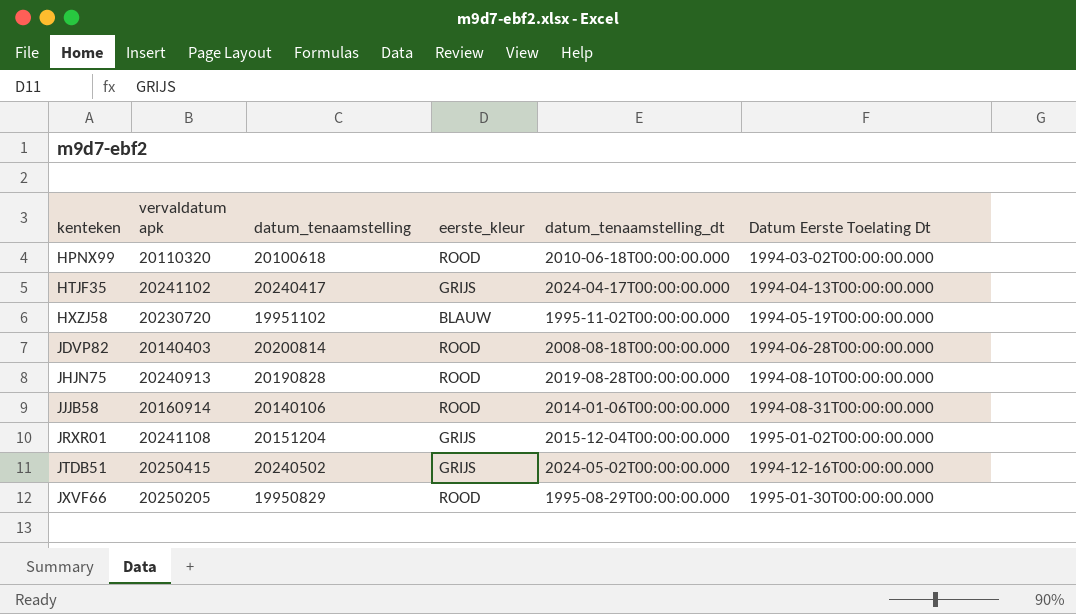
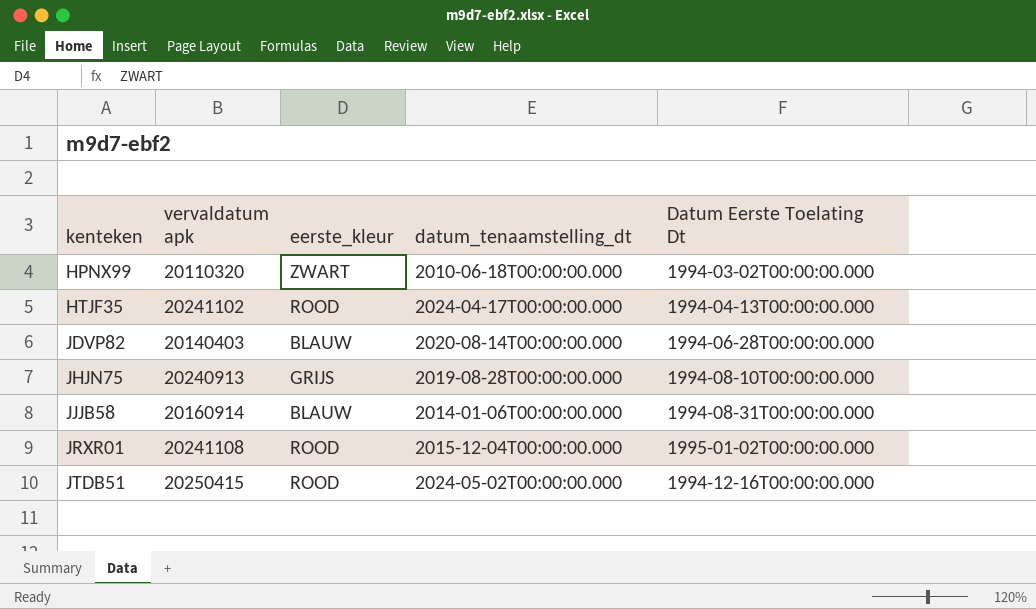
column datum_tenaamstelling | position: 3 -> none
row HXZJ58: 20230720 | 19951102 | BLAUW | 1995-11-02T00:00:00.000 | 1994-05-19T00:00:00.000 -> none
row JXVF66: 20250205 | 19950829 | ROOD | 1995-08-29T00:00:00.000 | 1995-01-30T00:00:00.000 -> none
HPNX99 | eerste_kleur: ROOD -> ZWART
HTJF35 | eerste_kleur: GRIJS -> ROOD
JDVP82 | eerste_kleur: ROOD -> BLAUW
JDVP82 | datum_tenaamstelling_dt: 2008-08-18T00:00:00.000 -> 2020-08-14T00:00:00.000
JHJN75 | eerste_kleur: ROOD -> GRIJS
JJJB58 | eerste_kleur: ROOD -> BLAUW
JRXR01 | eerste_kleur: GRIJS -> ROOD
JTDB51 | eerste_kleur: GRIJS -> ROOD

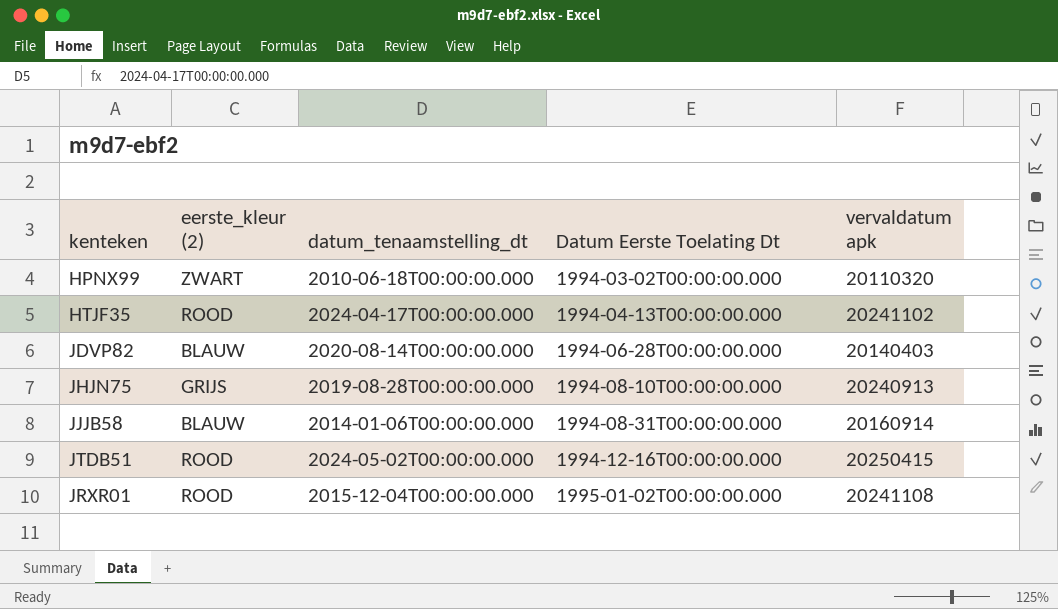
row order: kenteken ascending -> Datum Eerste Toelating Dt ascending
column name: eerste_kleur -> eerste_kleur (2)
column vervaldatum apk | position: 2 -> 5

